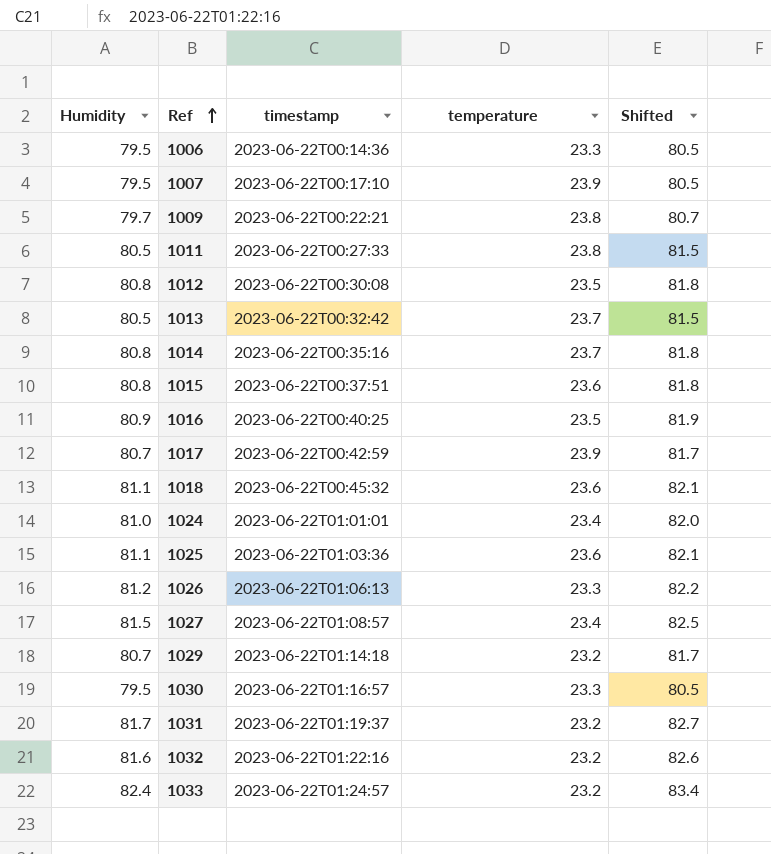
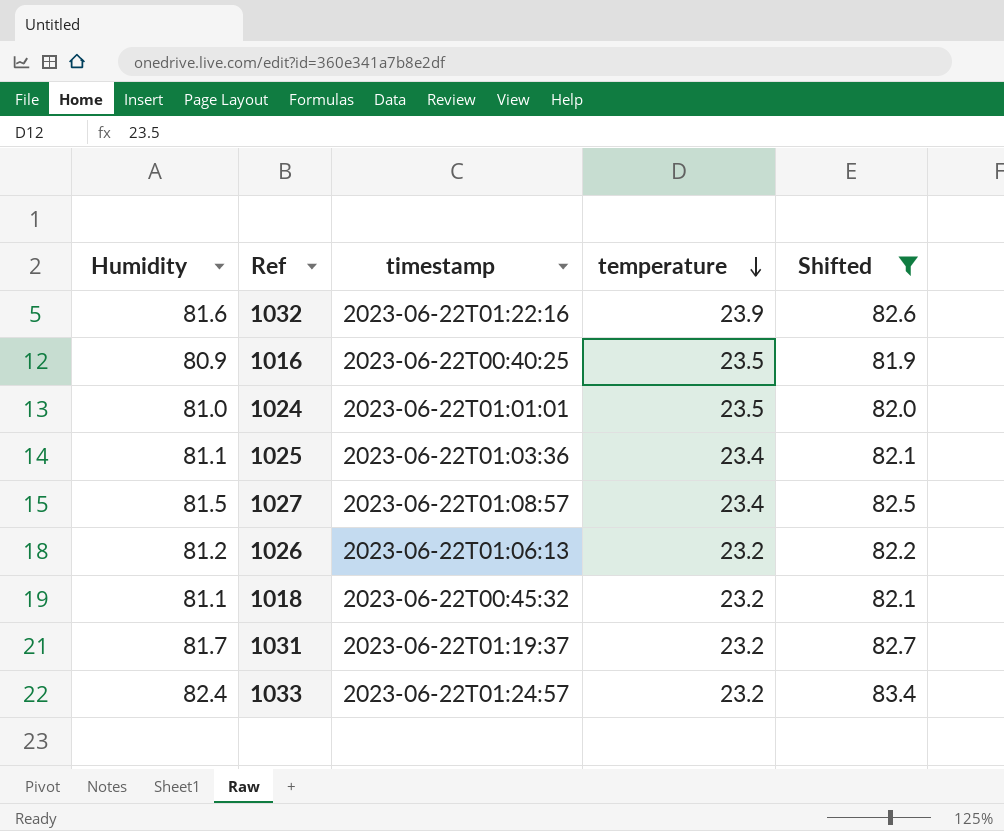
filter: none -> Shifted >= 81.9
row order: Ref ascending -> temperature descending
1032 | temperature: 23.2 -> 23.9
1024 | temperature: 23.4 -> 23.5
1025 | temperature: 23.6 -> 23.4
1026 | temperature: 23.3 -> 23.2
1018 | temperature: 23.6 -> 23.2

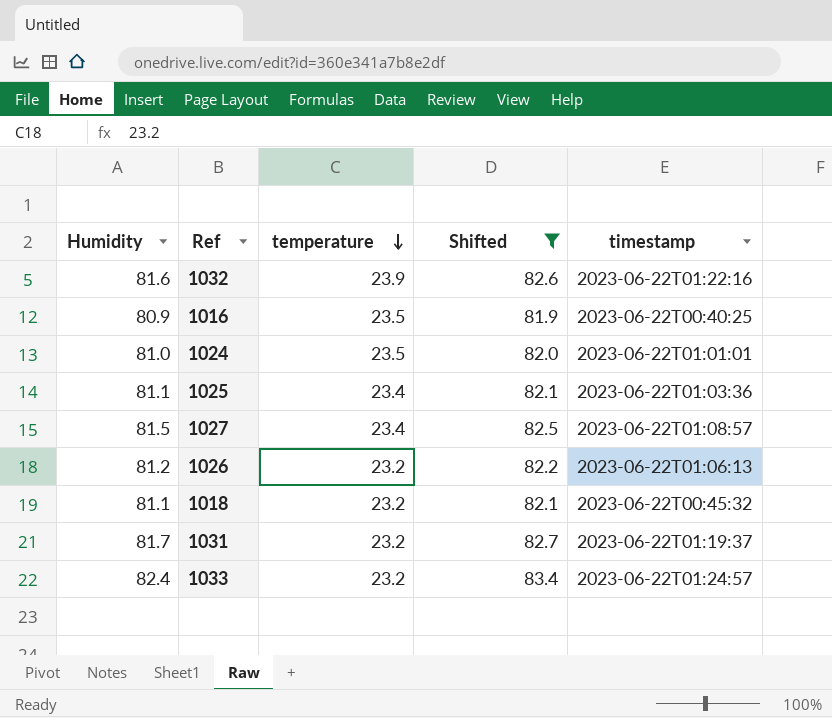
column timestamp | position: 3 -> 5

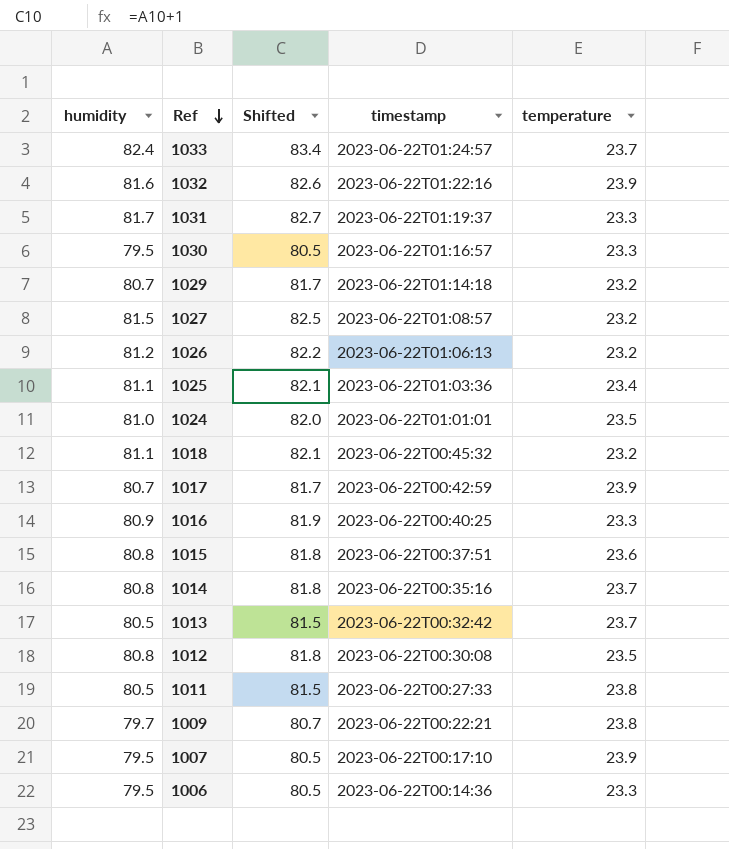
filter: Shifted >= 81.9 -> none
row order: temperature descending -> Ref descending
column name: Humidity -> humidity
column temperature | position: 3 -> 5
1033 | temperature: 23.2 -> 23.7
1031 | temperature: 23.2 -> 23.3
1027 | temperature: 23.4 -> 23.2
1016 | temperature: 23.5 -> 23.3

